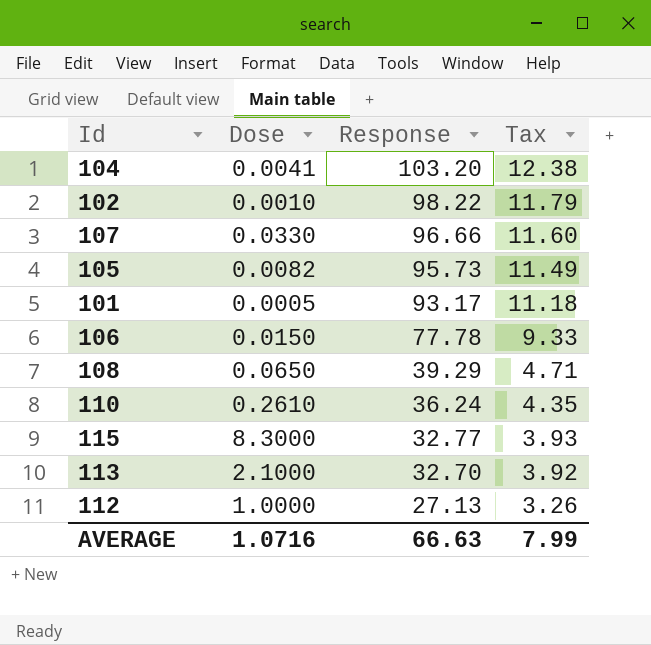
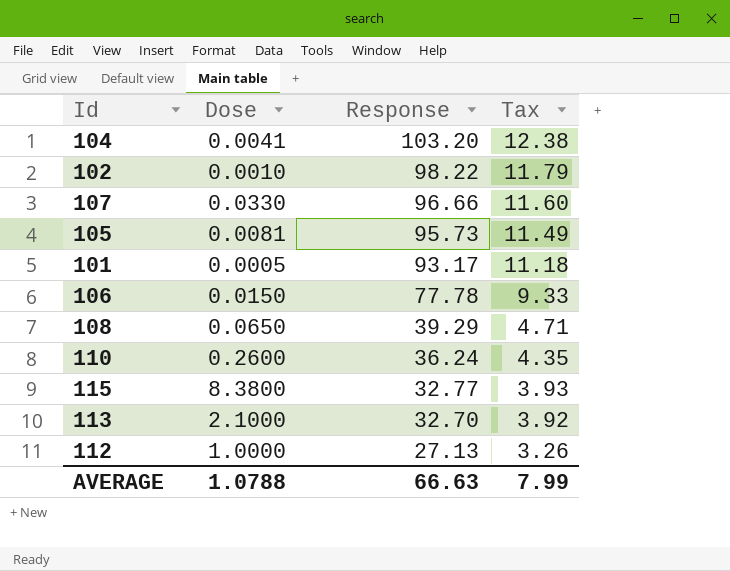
105 | Dose: 0.0082 -> 0.0081
110 | Dose: 0.2610 -> 0.2600
115 | Dose: 8.3000 -> 8.3800
AVERAGE | Dose: 1.0716 -> 1.0788

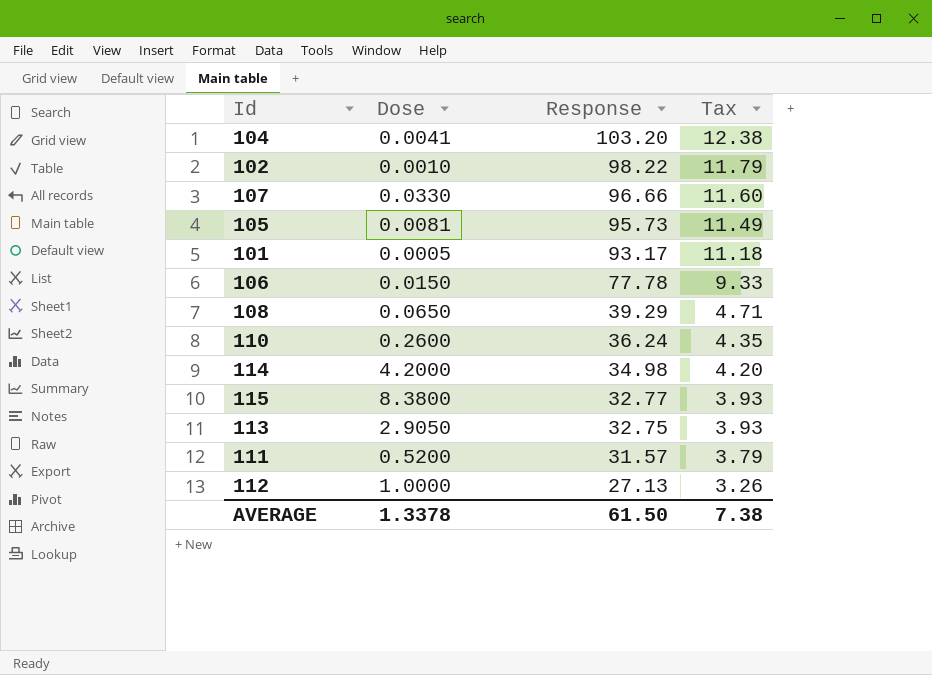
row 114: none -> 4.2000 | 34.98 | 4.20
113 | Dose: 2.1000 -> 2.9050
113 | Response: 32.70 -> 32.75
113 | Tax: 3.92 -> 3.93
row 111: none -> 0.5200 | 31.57 | 3.79
AVERAGE | Dose: 1.0788 -> 1.3378
AVERAGE | Response: 66.63 -> 61.50
AVERAGE | Tax: 7.99 -> 7.38

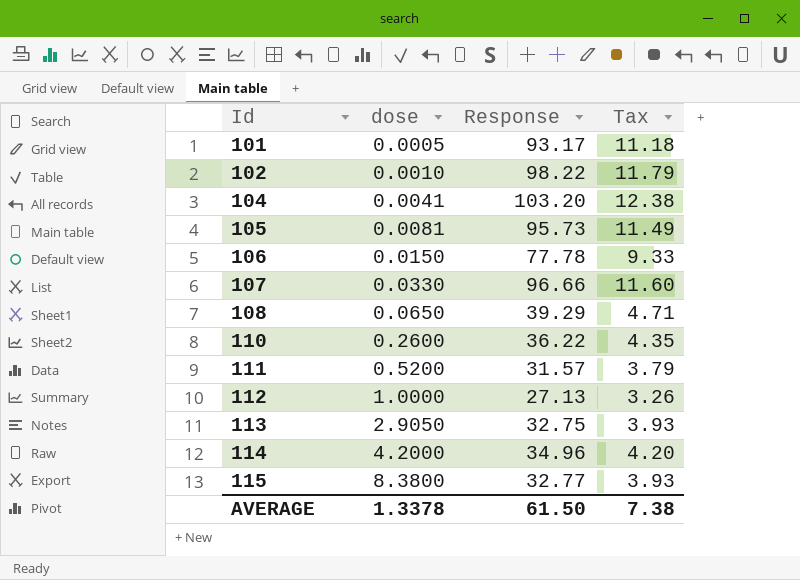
row order: Response descending -> Id ascending
column name: Dose -> dose
110 | Response: 36.24 -> 36.22
114 | Response: 34.98 -> 34.96

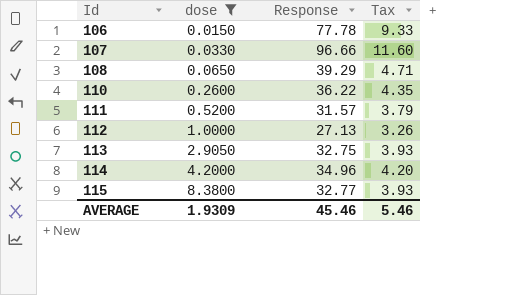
filter: none -> dose >= 0.0150
AVERAGE | dose: 1.3378 -> 1.9309
AVERAGE | Response: 61.50 -> 45.46
AVERAGE | Tax: 7.38 -> 5.46

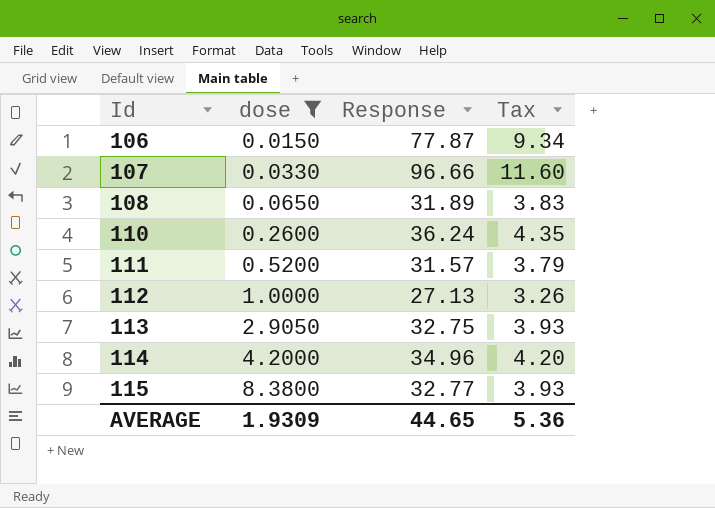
106 | Response: 77.78 -> 77.87
106 | Tax: 9.33 -> 9.34
108 | Response: 39.29 -> 31.89
108 | Tax: 4.71 -> 3.83
110 | Response: 36.22 -> 36.24
AVERAGE | Response: 45.46 -> 44.65
AVERAGE | Tax: 5.46 -> 5.36

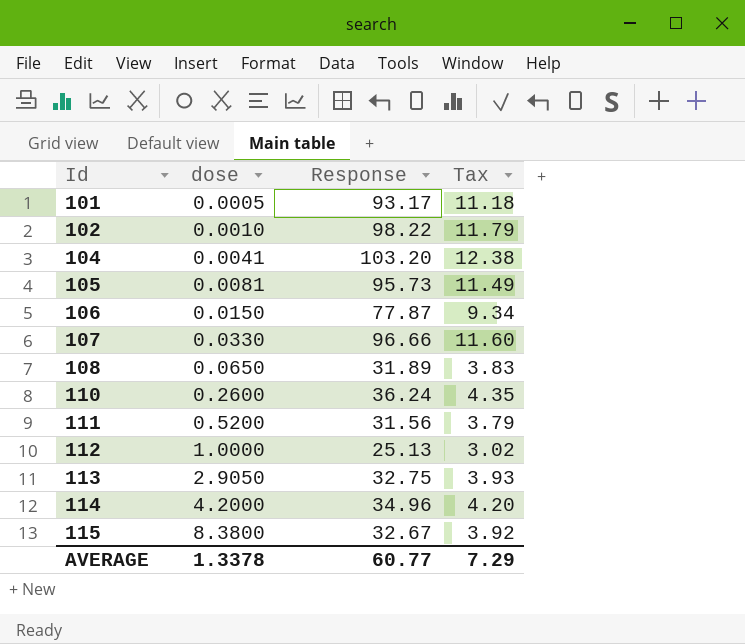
filter: dose >= 0.0150 -> none
111 | Response: 31.57 -> 31.56
112 | Response: 27.13 -> 25.13
112 | Tax: 3.26 -> 3.02
115 | Response: 32.77 -> 32.67
115 | Tax: 3.93 -> 3.92
AVERAGE | dose: 1.9309 -> 1.3378
AVERAGE | Response: 44.65 -> 60.77
AVERAGE | Tax: 5.36 -> 7.29

